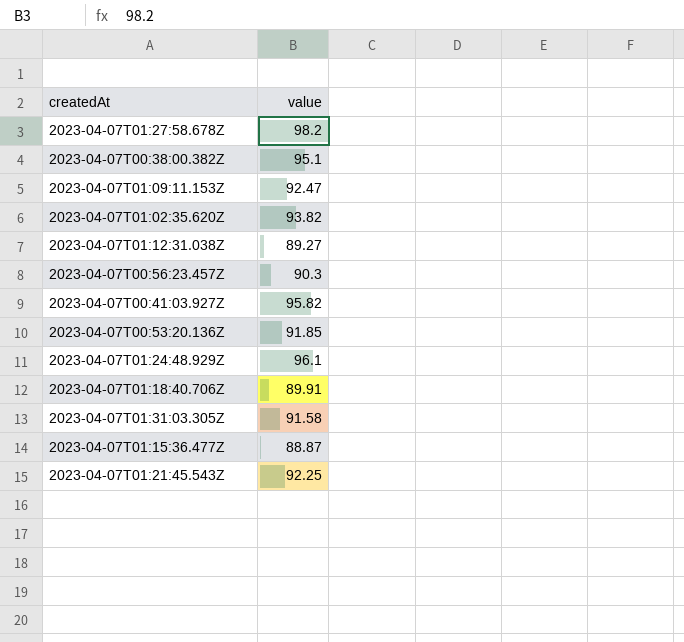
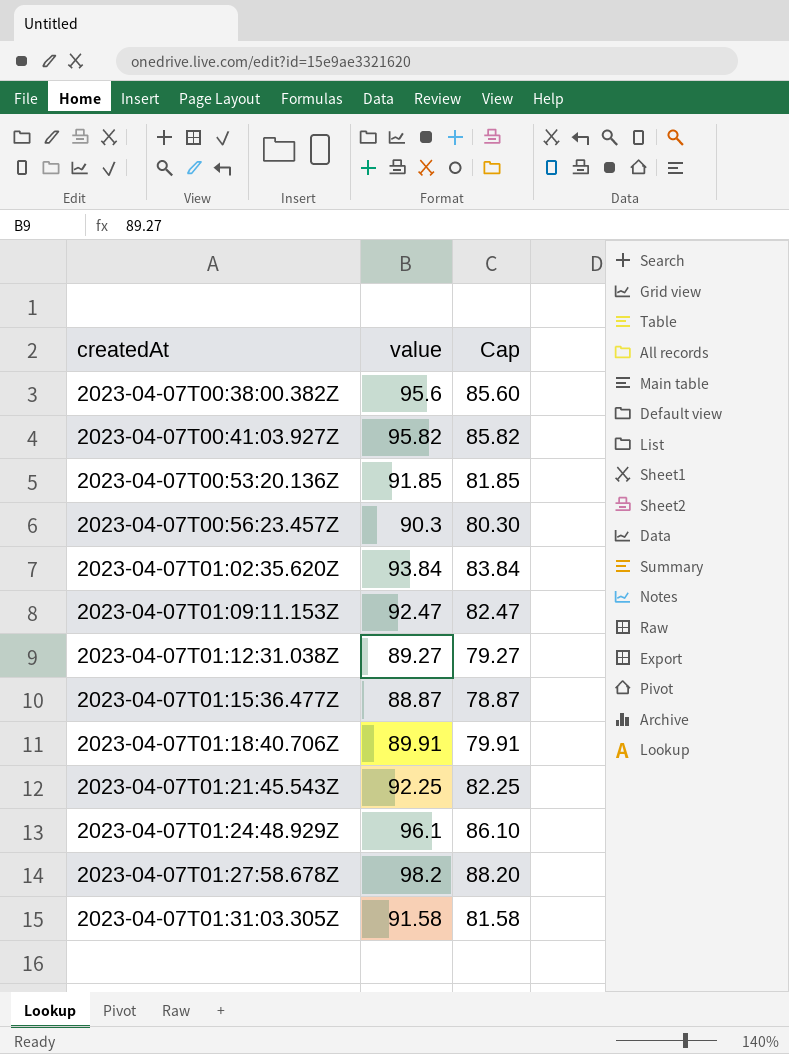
row order: none -> createdAt ascending
column Cap | formula: none -> [value] - 10
2023-04-07T00:38:00.382Z | value: 95.1 -> 95.6
2023-04-07T01:02:35.620Z | value: 93.82 -> 93.84

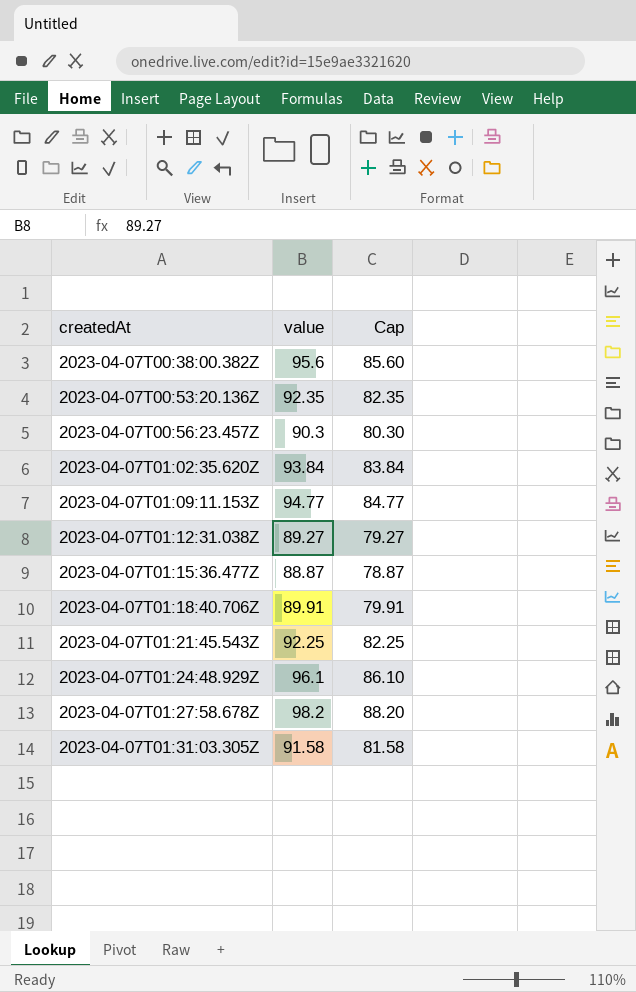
row 2023-04-07T00:41:03.927Z: 95.82 | 85.82 -> none
2023-04-07T00:53:20.136Z | value: 91.85 -> 92.35
2023-04-07T00:53:20.136Z | Cap: 81.85 -> 82.35
2023-04-07T01:09:11.153Z | value: 92.47 -> 94.77
2023-04-07T01:09:11.153Z | Cap: 82.47 -> 84.77

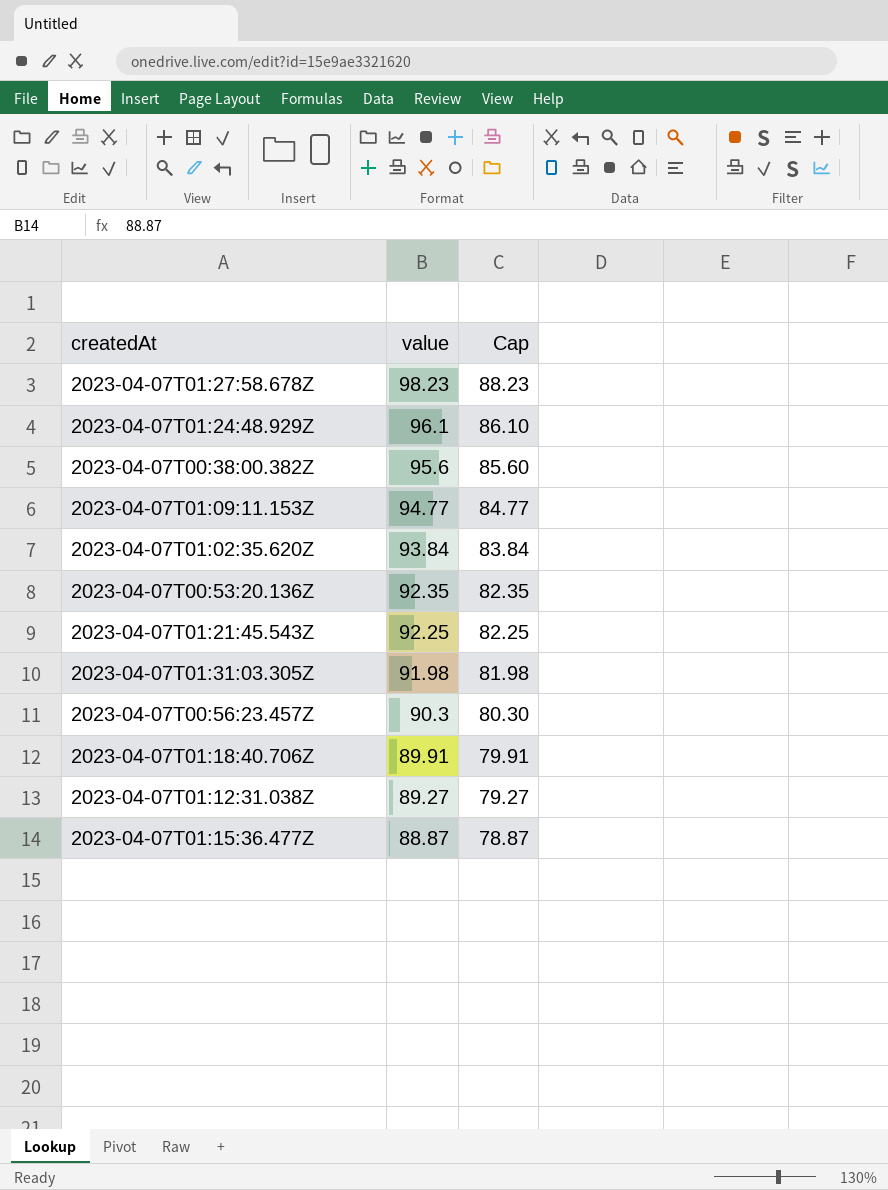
row order: createdAt ascending -> value descending
2023-04-07T01:27:58.678Z | value: 98.2 -> 98.23
2023-04-07T01:27:58.678Z | Cap: 88.20 -> 88.23
2023-04-07T01:31:03.305Z | value: 91.58 -> 91.98
2023-04-07T01:31:03.305Z | Cap: 81.58 -> 81.98

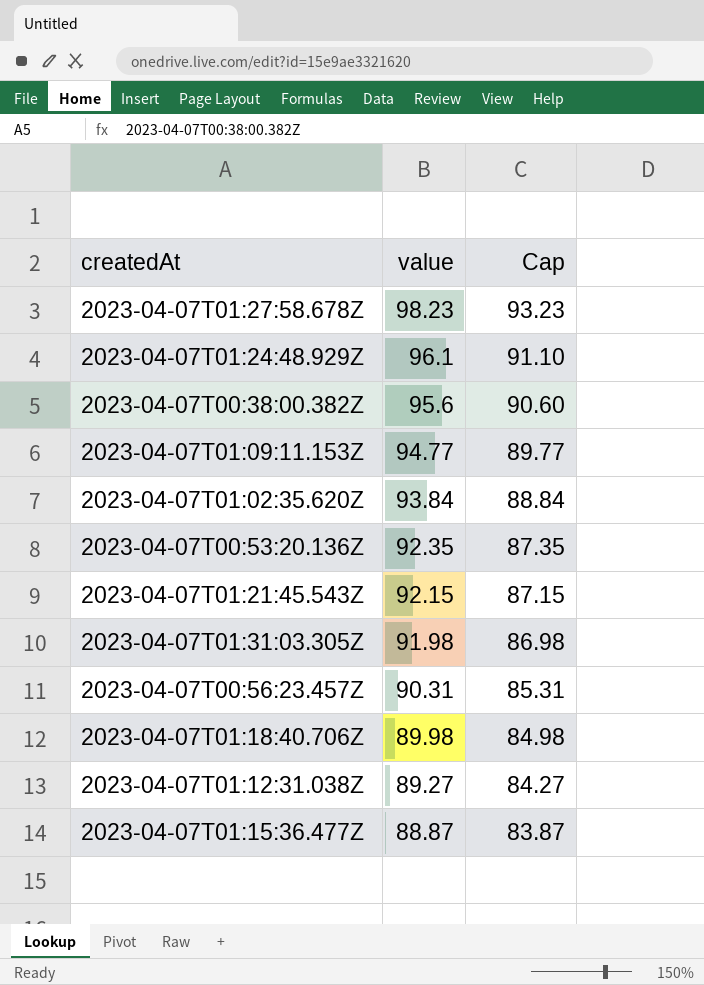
column Cap | formula: [value] - 10 -> [value] - 5
2023-04-07T01:21:45.543Z | value: 92.25 -> 92.15
2023-04-07T00:56:23.457Z | value: 90.3 -> 90.31
2023-04-07T01:18:40.706Z | value: 89.91 -> 89.98

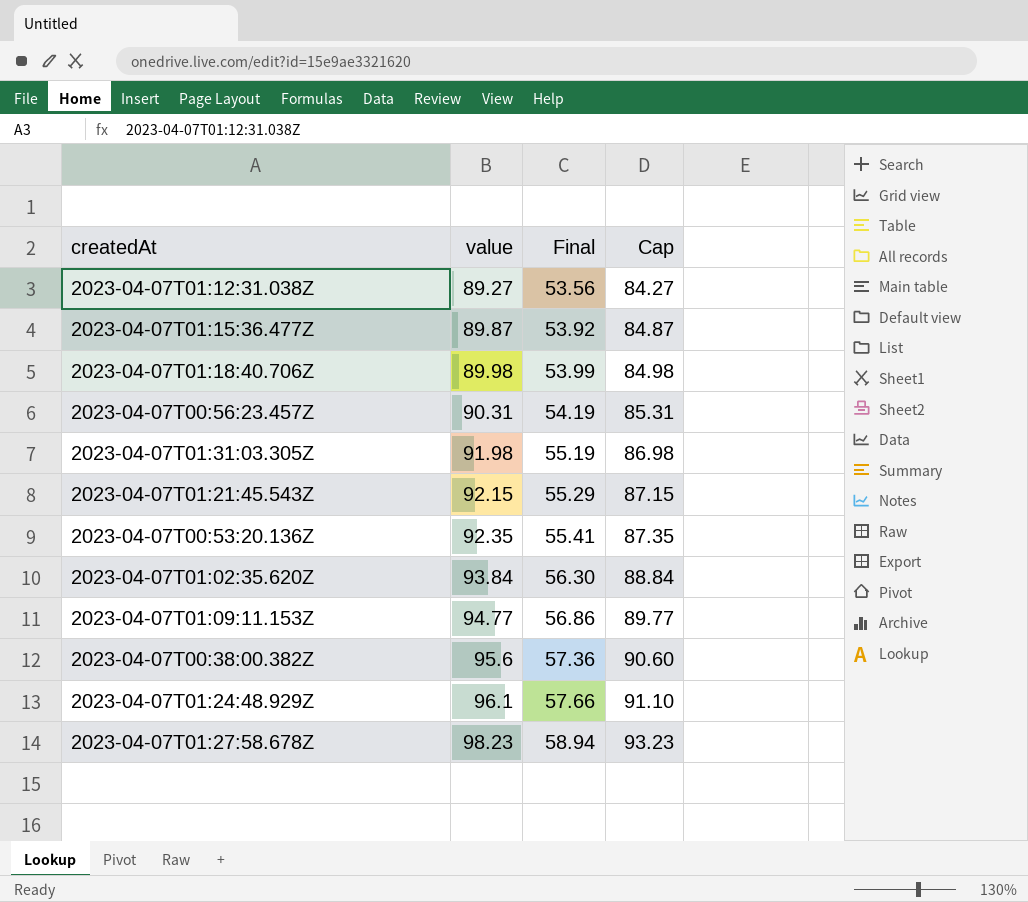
row order: value descending -> value ascending
column Final | formula: none -> [value] * 0.6
2023-04-07T01:15:36.477Z | value: 88.87 -> 89.87
2023-04-07T01:15:36.477Z | Cap: 83.87 -> 84.87

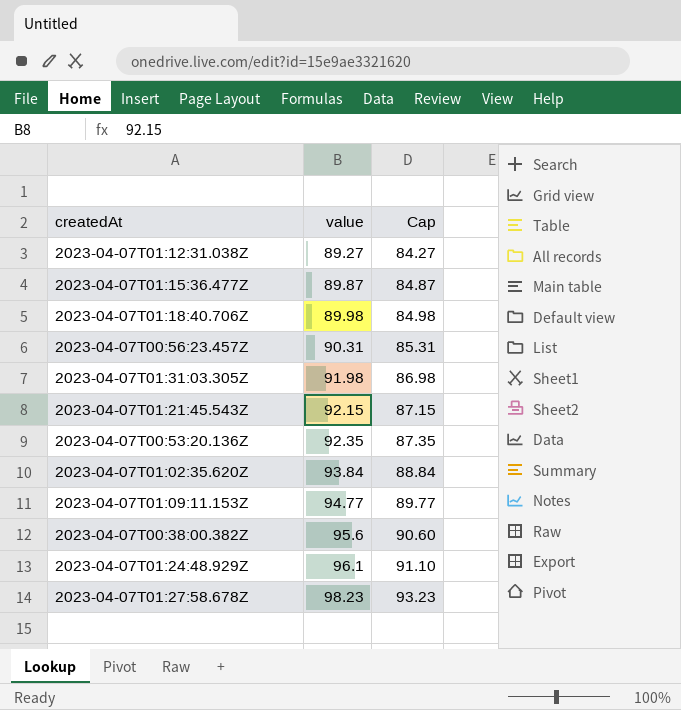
column Final | formula: [value] * 0.6 -> none

